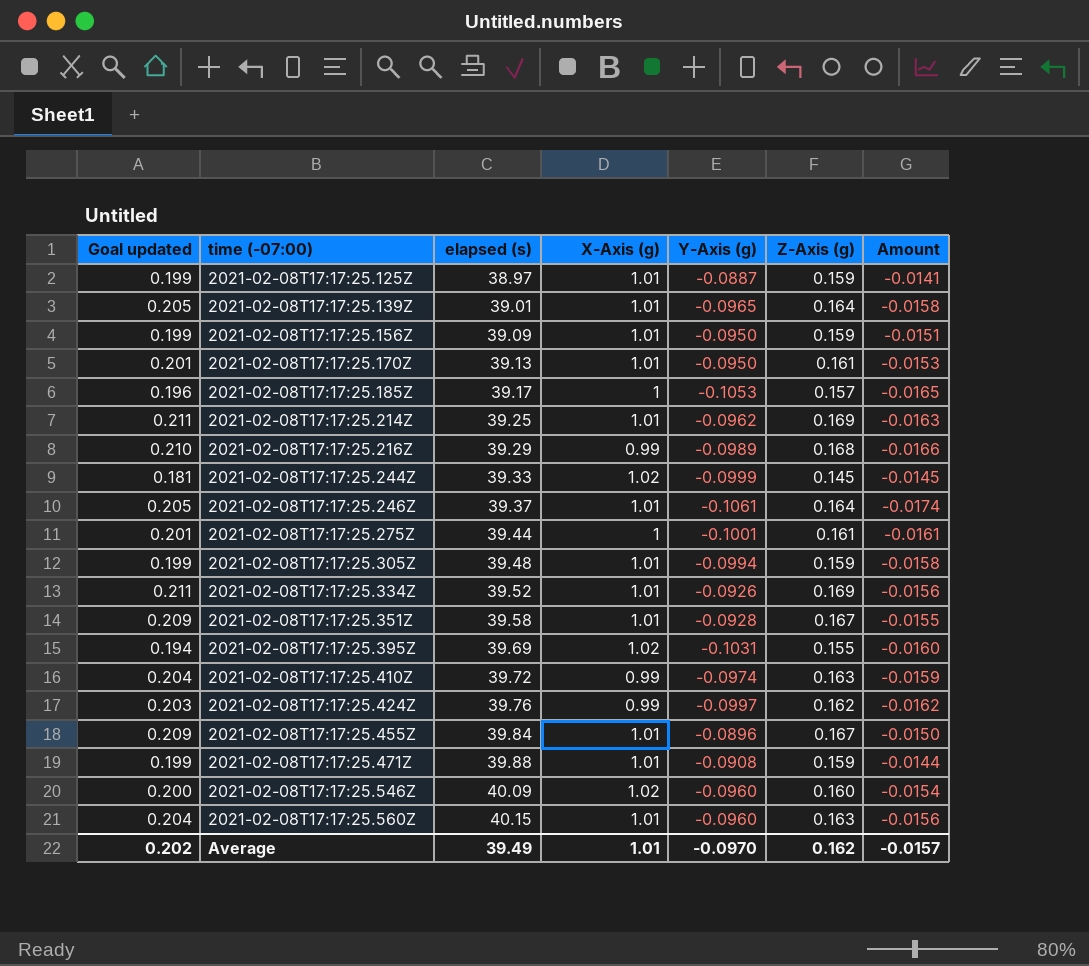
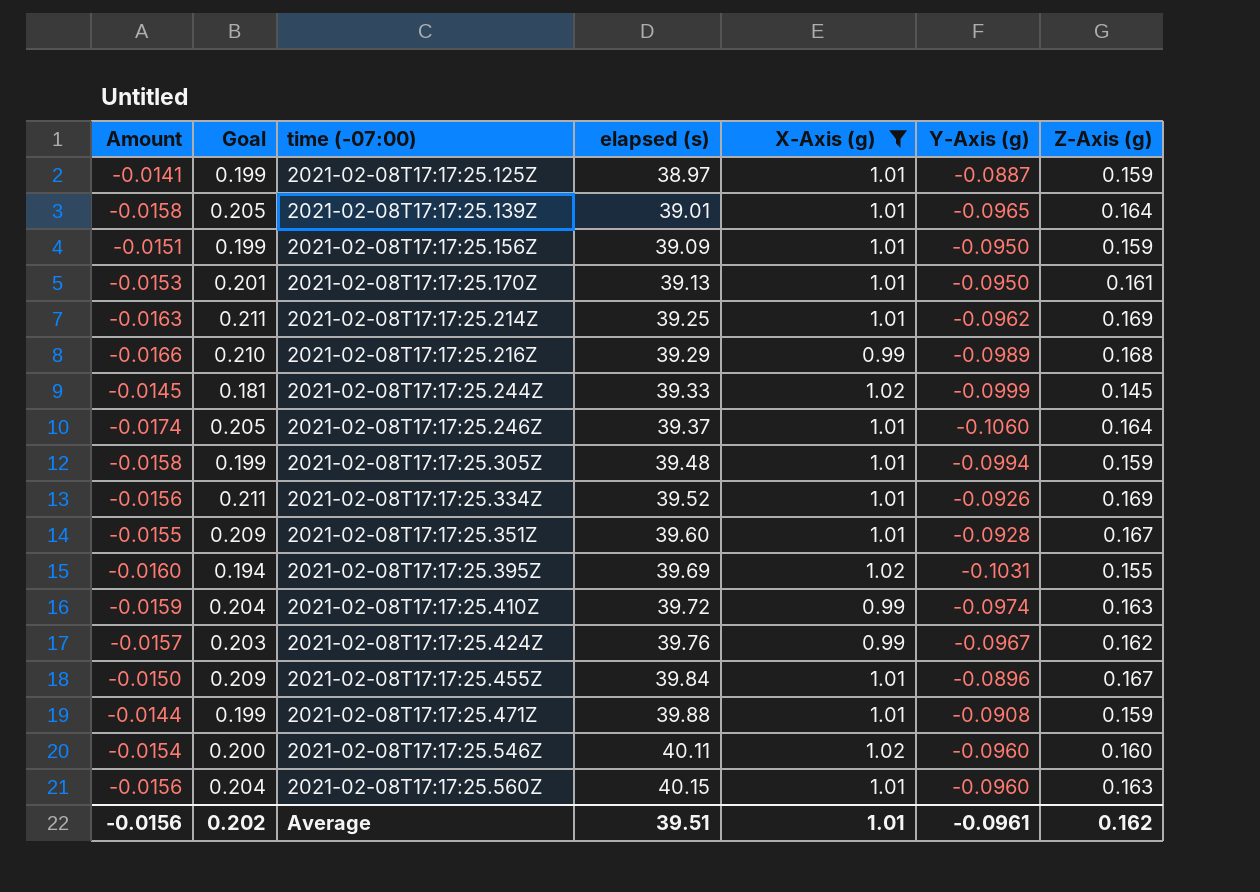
filter: none -> X-Axis (g) != 1
column Amount | position: 7 -> 1
column name: Goal updated -> Goal
2021-02-08T17:17:25.246Z | Y-Axis (g): -0.1061 -> -0.1060
2021-02-08T17:17:25.351Z | elapsed (s): 39.58 -> 39.60
2021-02-08T17:17:25.424Z | Amount: -0.0162 -> -0.0157
2021-02-08T17:17:25.424Z | Y-Axis (g): -0.0997 -> -0.0967
2021-02-08T17:17:25.546Z | elapsed (s): 40.09 -> 40.11
Average | Amount: -0.0157 -> -0.0156
Average | elapsed (s): 39.49 -> 39.51
Average | Y-Axis (g): -0.0970 -> -0.0961

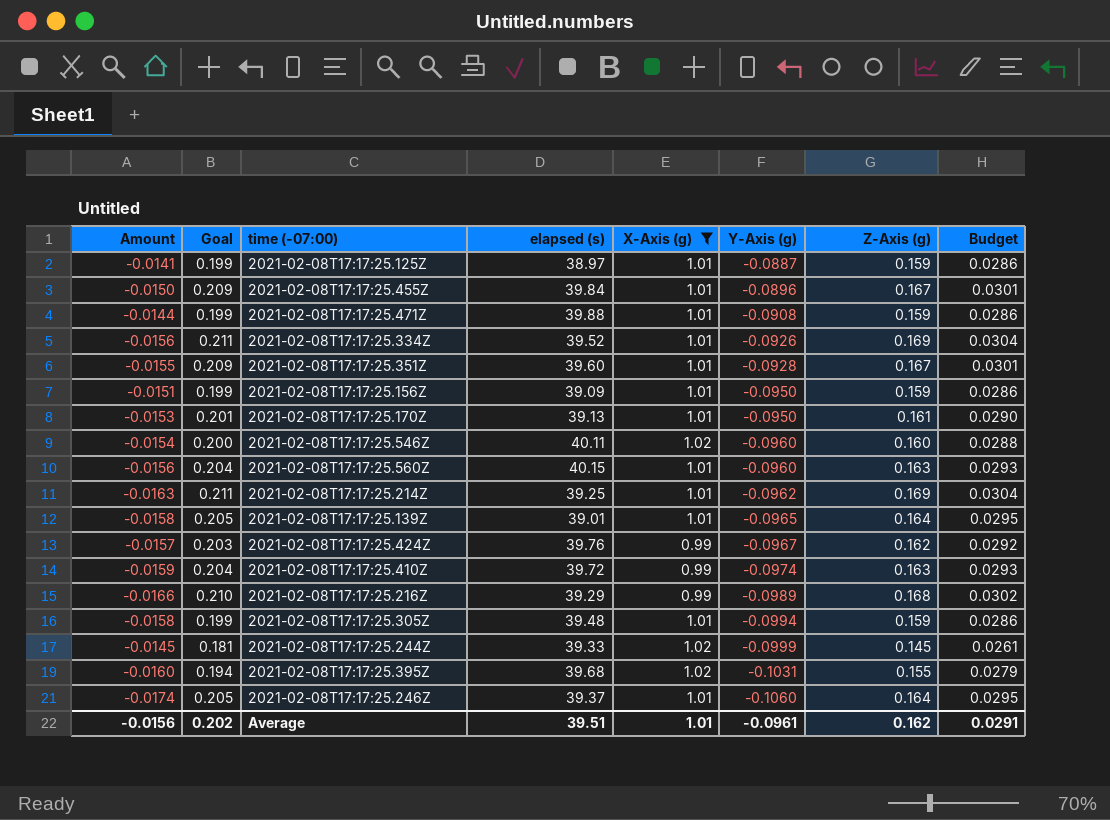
row order: time (-07:00) ascending -> Y-Axis (g) descending
column Budget | formula: none -> [Z-Axis (g)] * 0.18
2021-02-08T17:17:25.395Z | elapsed (s): 39.69 -> 39.68

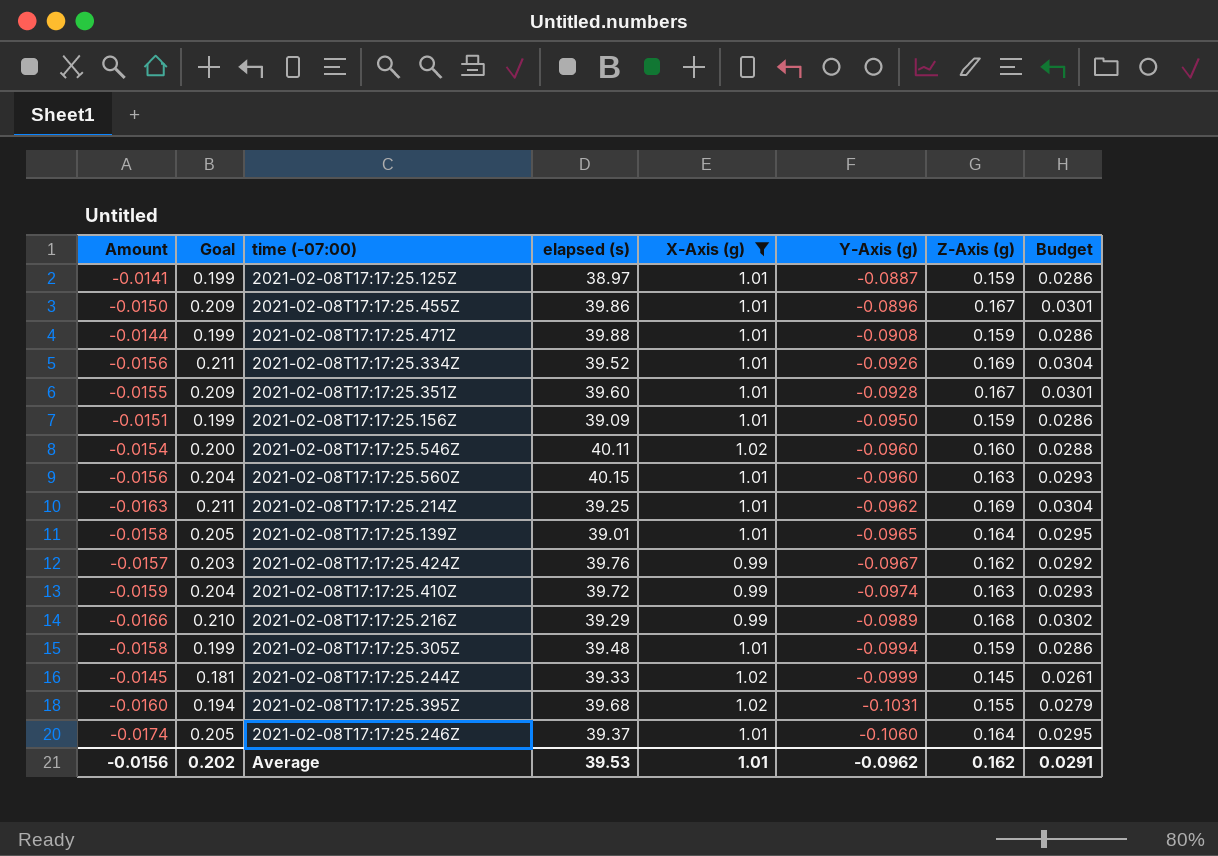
row 2021-02-08T17:17:25.170Z: -0.0153 | 0.201 | 39.13 | 1.01 | -0.0950 | 0.161 | 0.0290 -> none
2021-02-08T17:17:25.455Z | elapsed (s): 39.84 -> 39.86
Average | elapsed (s): 39.51 -> 39.53
Average | Y-Axis (g): -0.0961 -> -0.0962

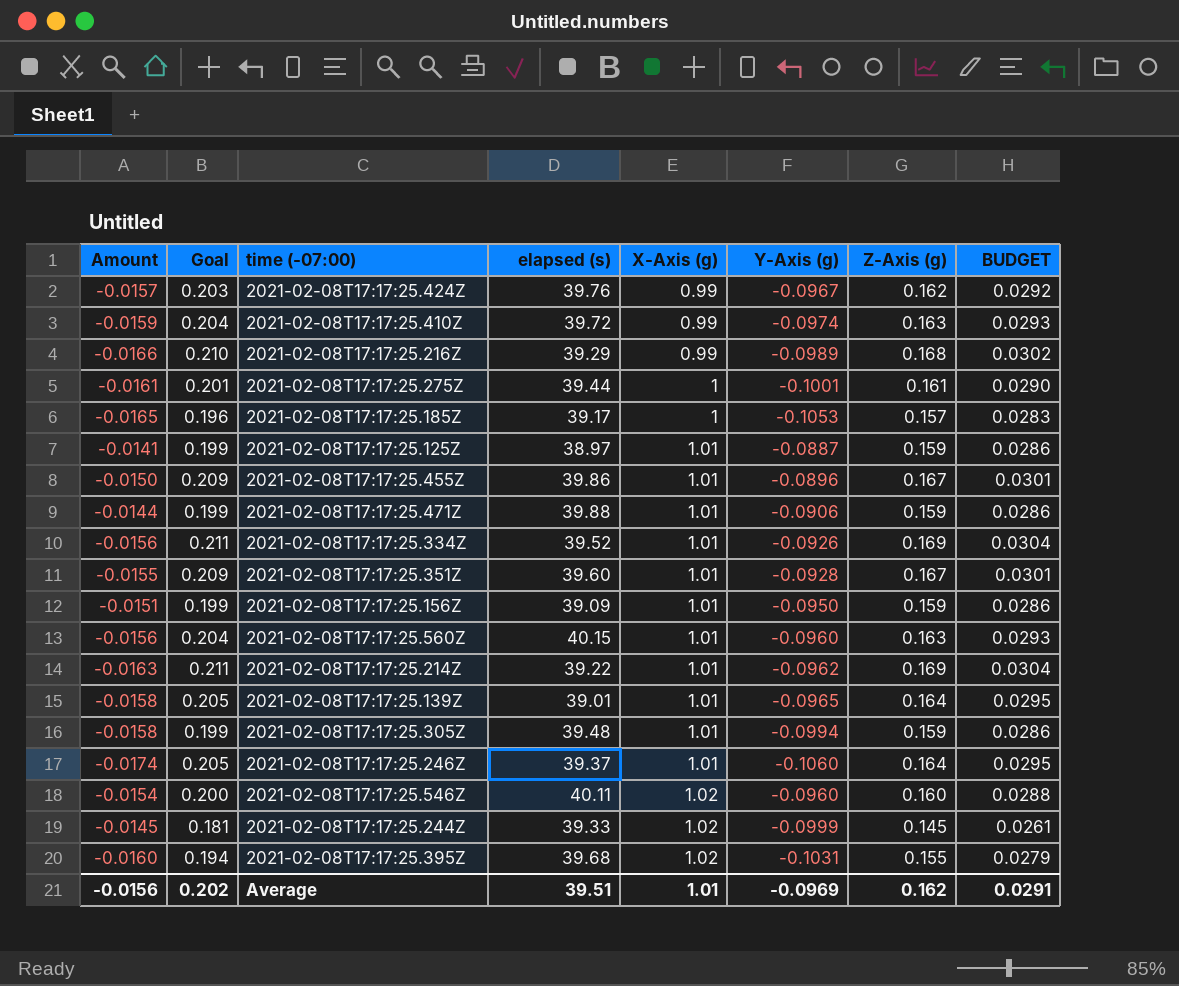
filter: X-Axis (g) != 1 -> none
row order: Y-Axis (g) descending -> X-Axis (g) ascending
column name: Budget -> BUDGET
2021-02-08T17:17:25.471Z | Y-Axis (g): -0.0908 -> -0.0906
2021-02-08T17:17:25.214Z | elapsed (s): 39.25 -> 39.22
Average | elapsed (s): 39.53 -> 39.51
Average | Y-Axis (g): -0.0962 -> -0.0969

